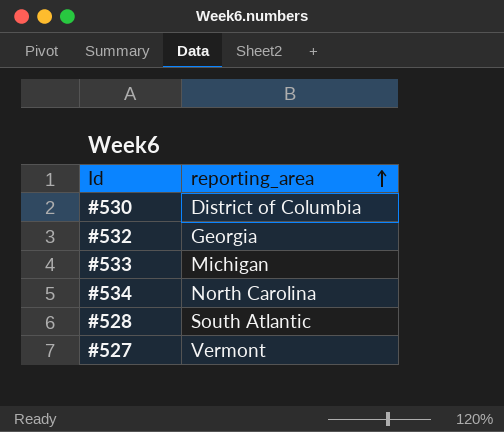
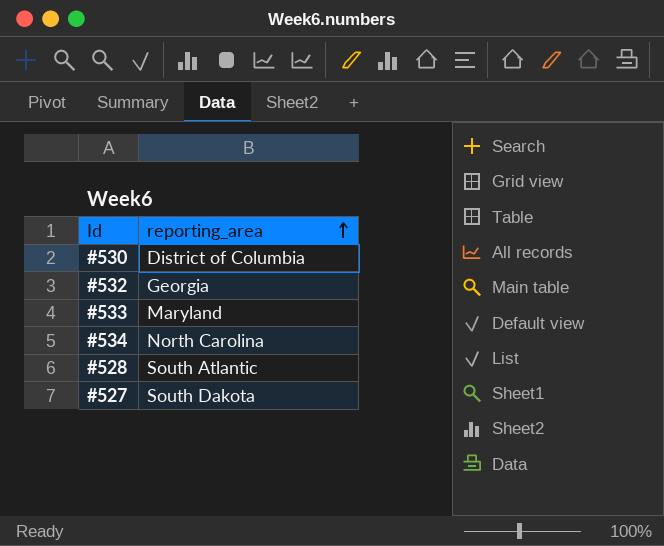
#533 | reporting_area: Michigan -> Maryland
#527 | reporting_area: Vermont -> South Dakota

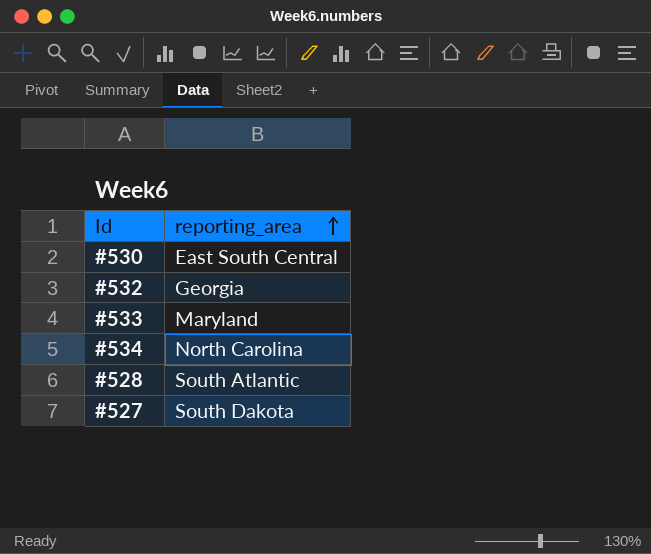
#530 | reporting_area: District of Columbia -> East South Central

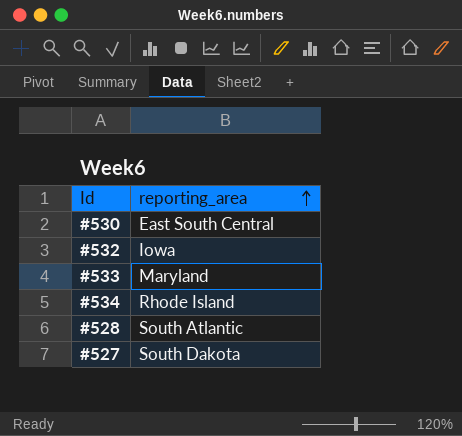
#532 | reporting_area: Georgia -> Iowa
#534 | reporting_area: North Carolina -> Rhode Island

